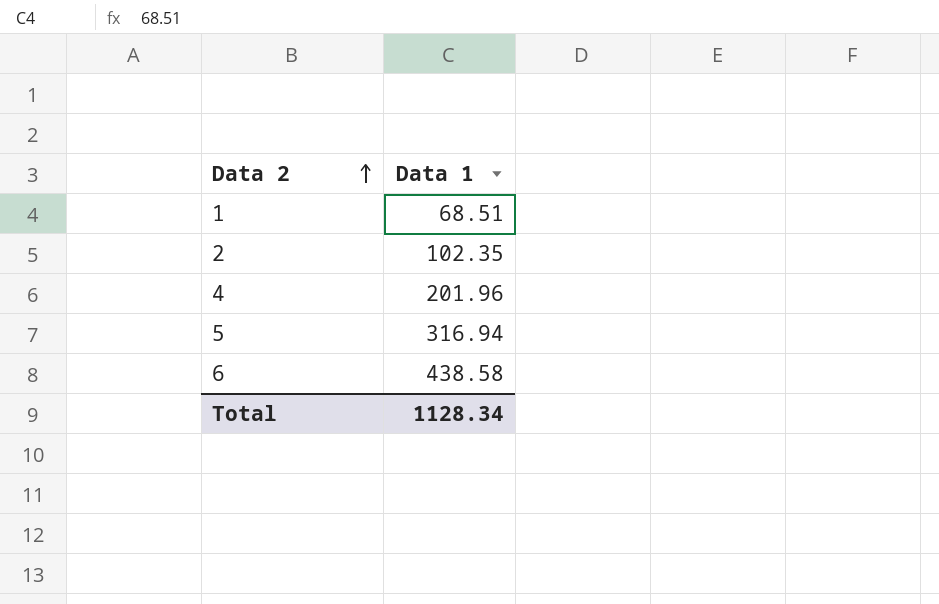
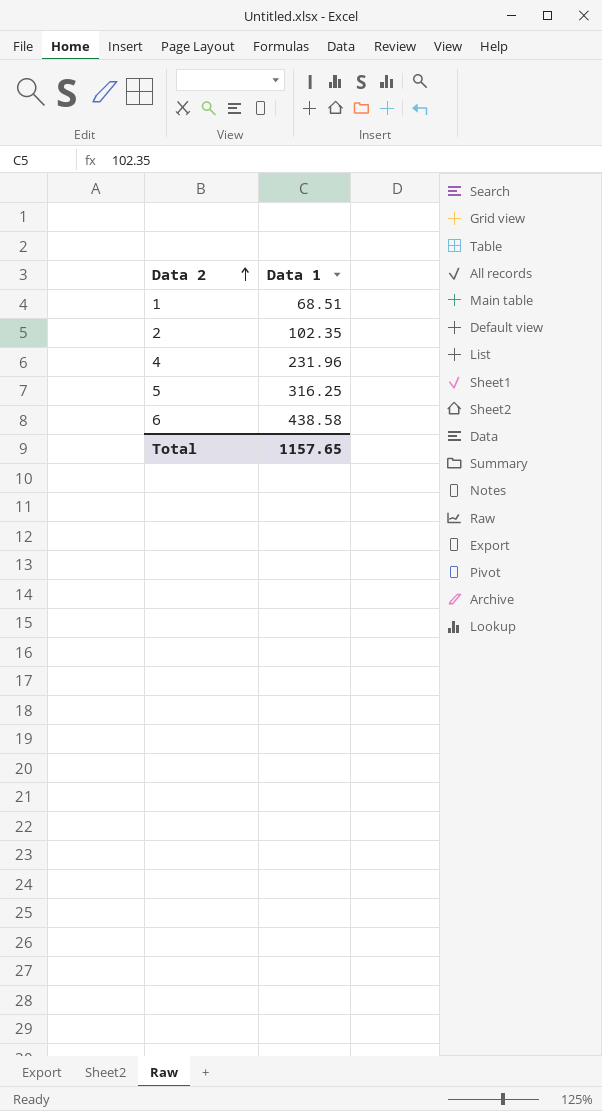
4 | Data 1: 201.96 -> 231.96
5 | Data 1: 316.94 -> 316.25
Total | Data 1: 1128.34 -> 1157.65

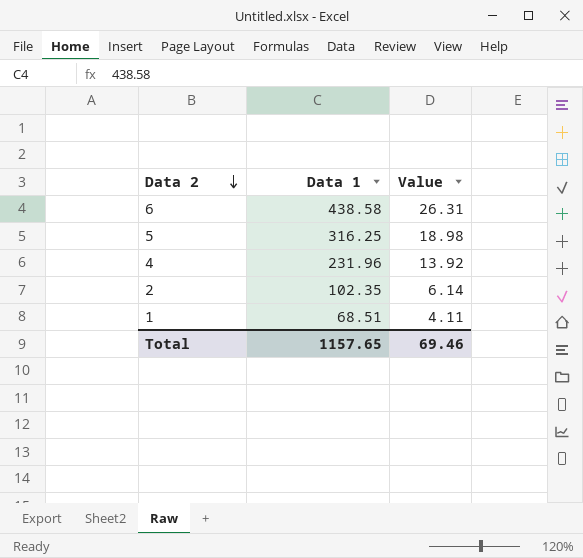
row order: Data 2 ascending -> Data 2 descending
column Value | formula: none -> [Data 1] * 0.06

